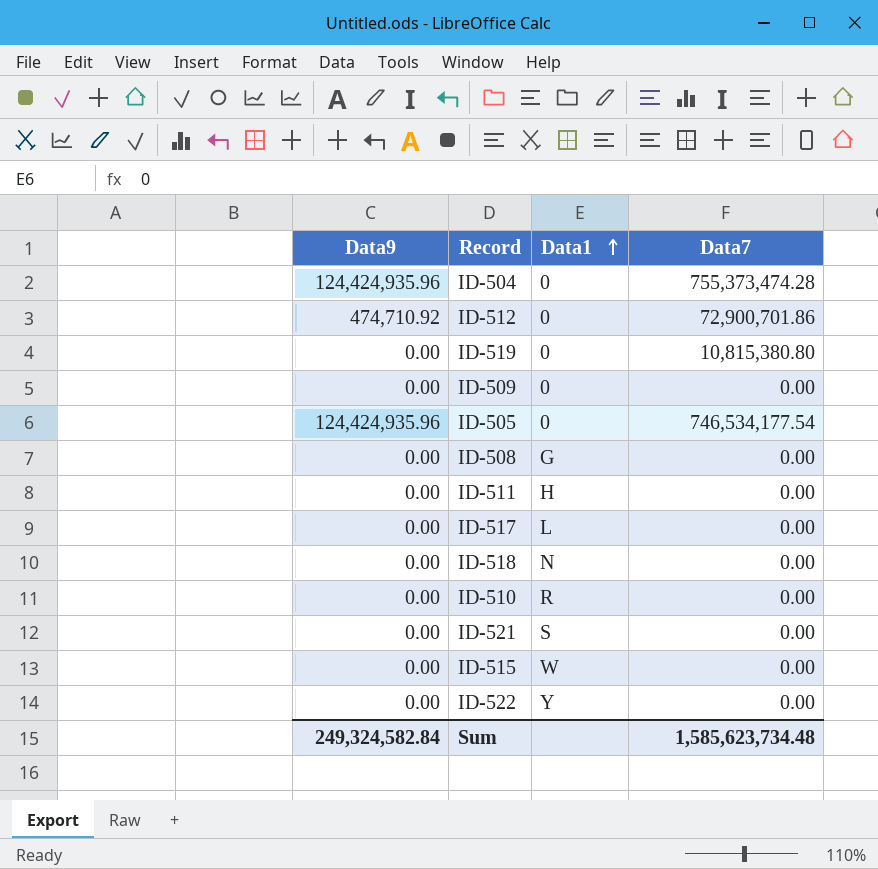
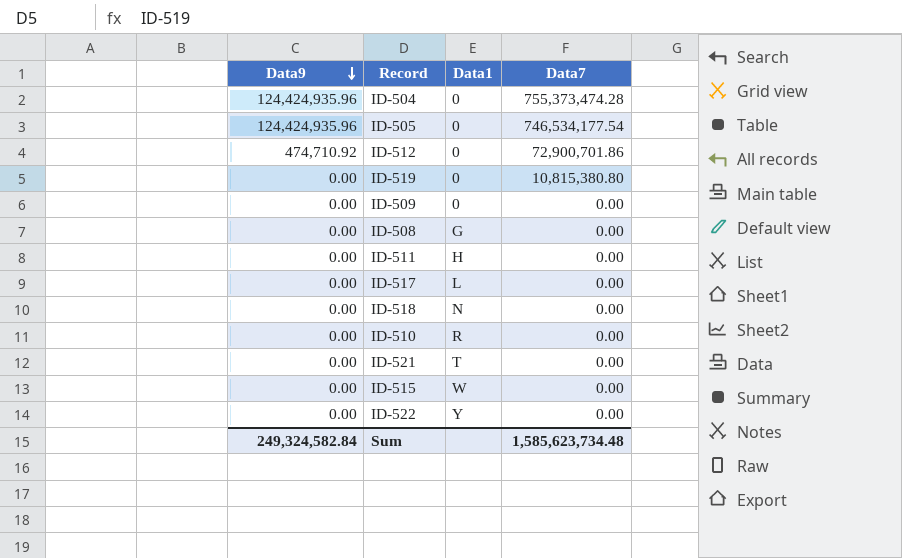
row order: Data1 ascending -> Data9 descending
ID-521 | Data1: S -> T

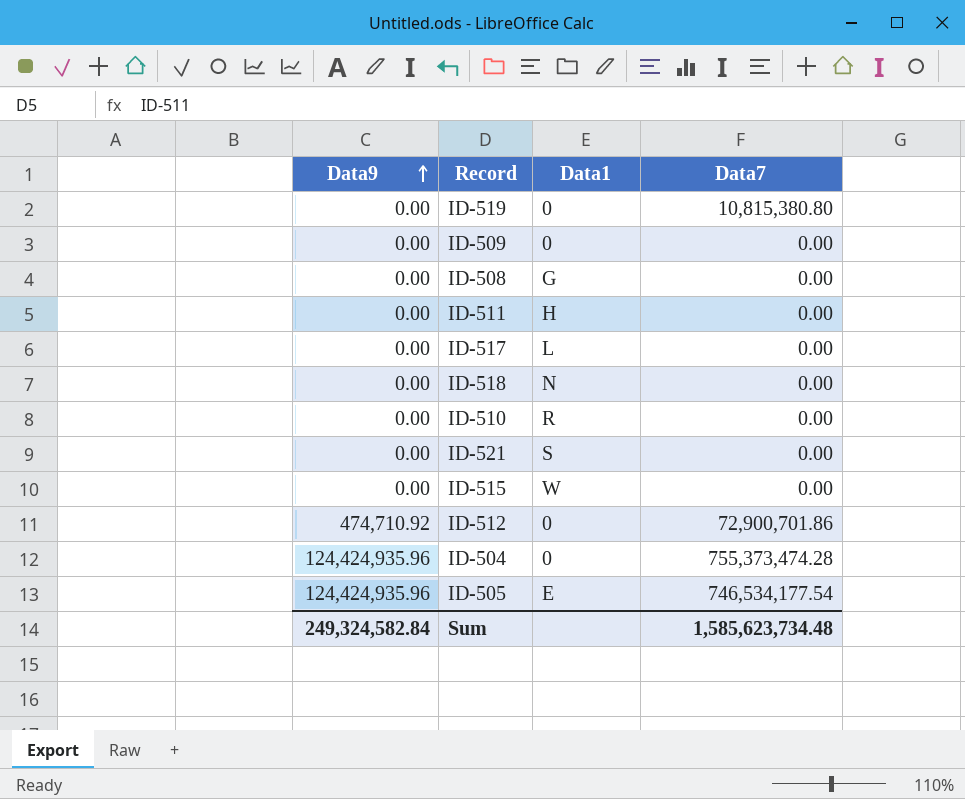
row order: Data9 descending -> Data9 ascending
row ID-522: 0.00 | Y | 0.00 -> none
ID-521 | Data1: T -> S
ID-505 | Data1: 0 -> E

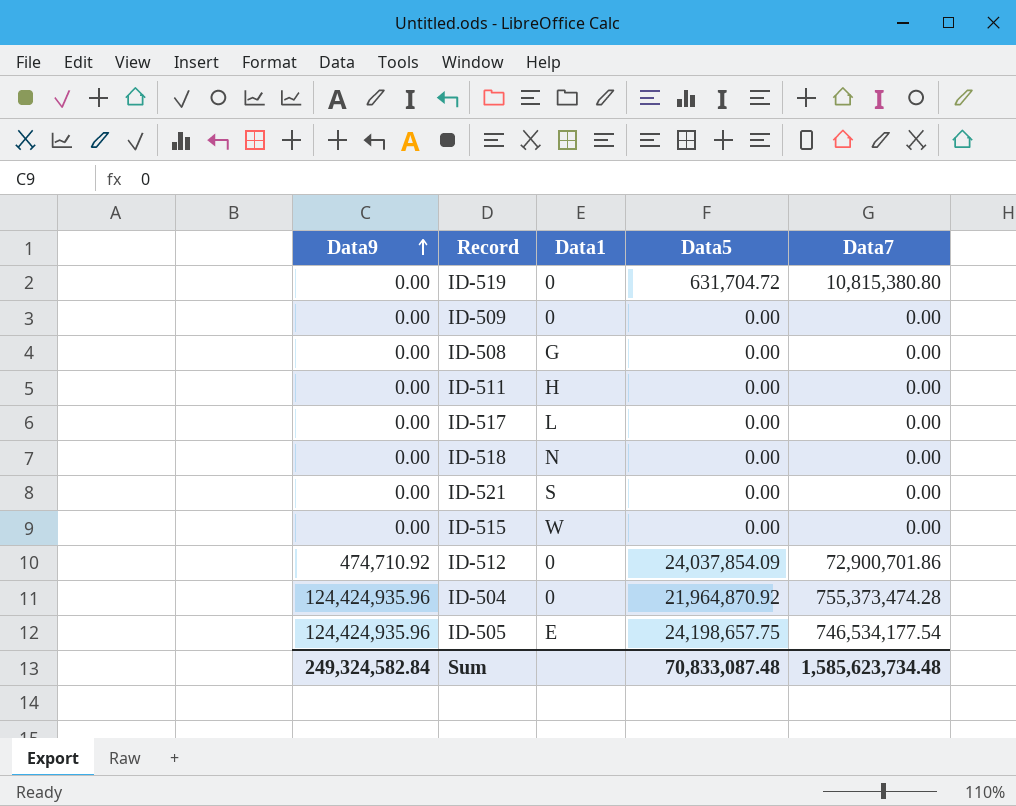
column Data5 | position: none -> 4
row ID-510: 0.00 | R | 0.00 -> none

